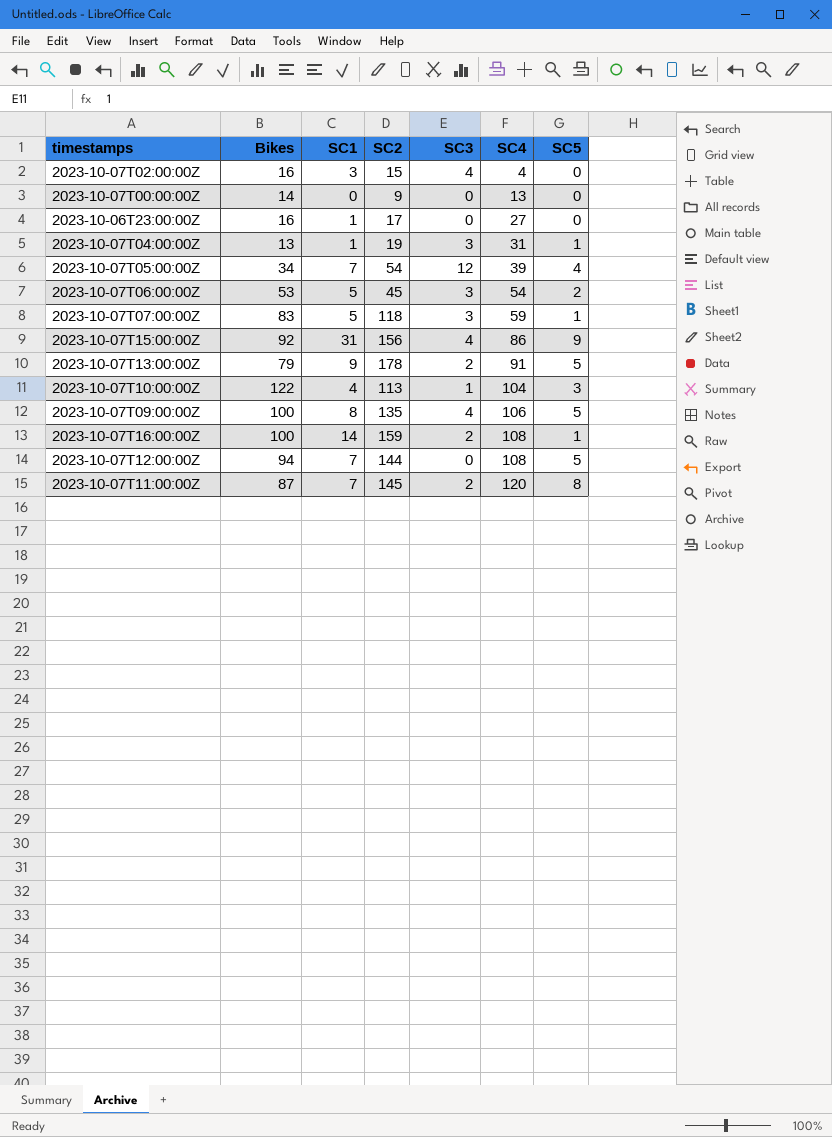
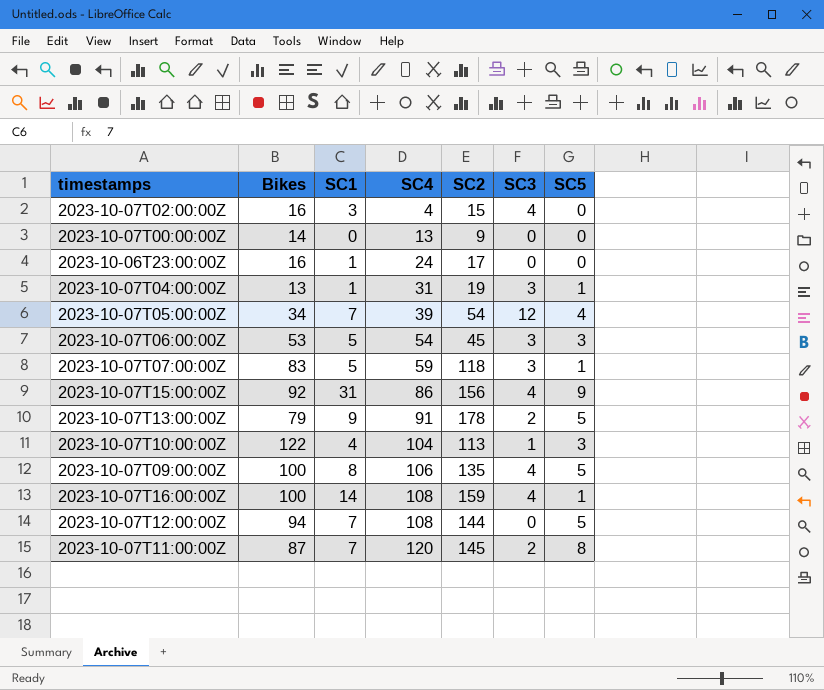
column SC4 | position: 6 -> 4
2023-10-06T23:00:00Z | SC4: 27 -> 24
2023-10-07T06:00:00Z | SC5: 2 -> 3
2023-10-07T16:00:00Z | SC3: 2 -> 4

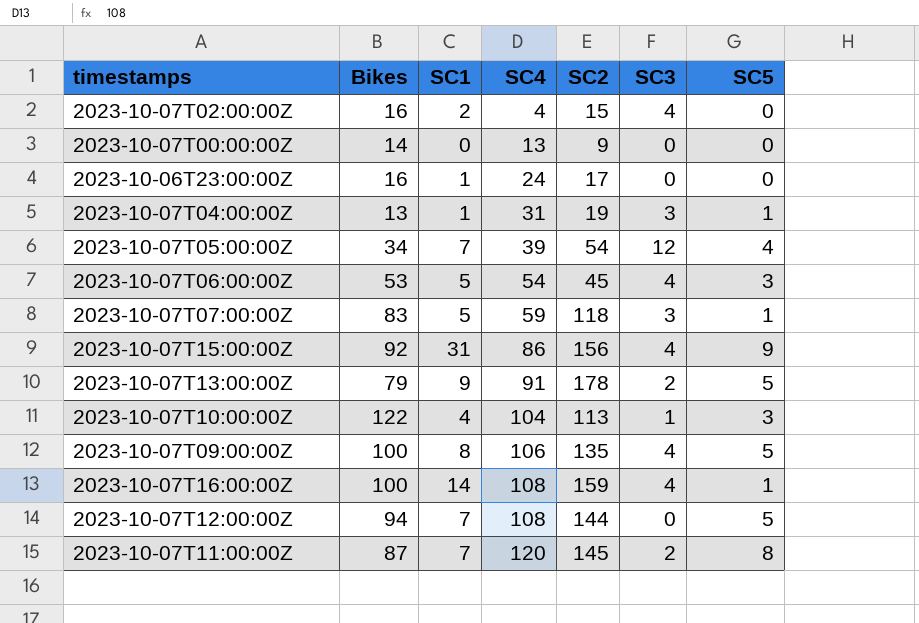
2023-10-07T02:00:00Z | SC1: 3 -> 2
2023-10-07T06:00:00Z | SC3: 3 -> 4

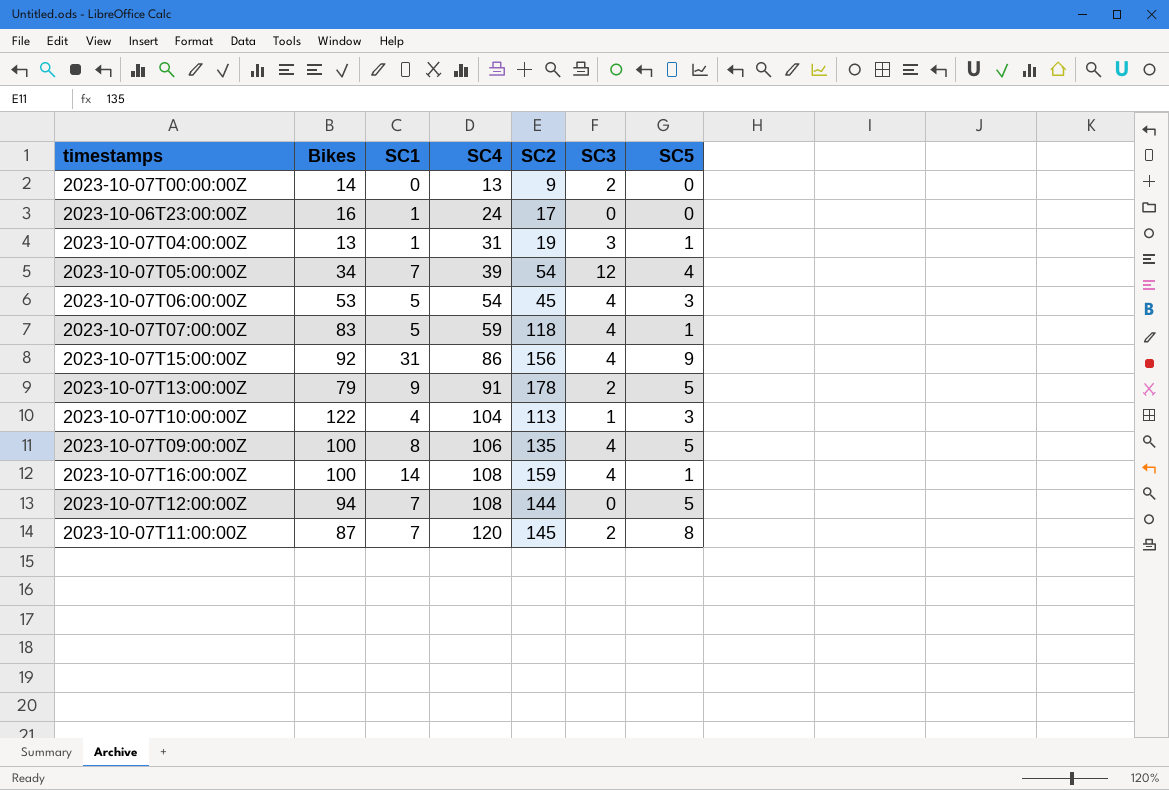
row 2023-10-07T02:00:00Z: 16 | 2 | 4 | 15 | 4 | 0 -> none
2023-10-07T00:00:00Z | SC3: 0 -> 2
2023-10-07T07:00:00Z | SC3: 3 -> 4

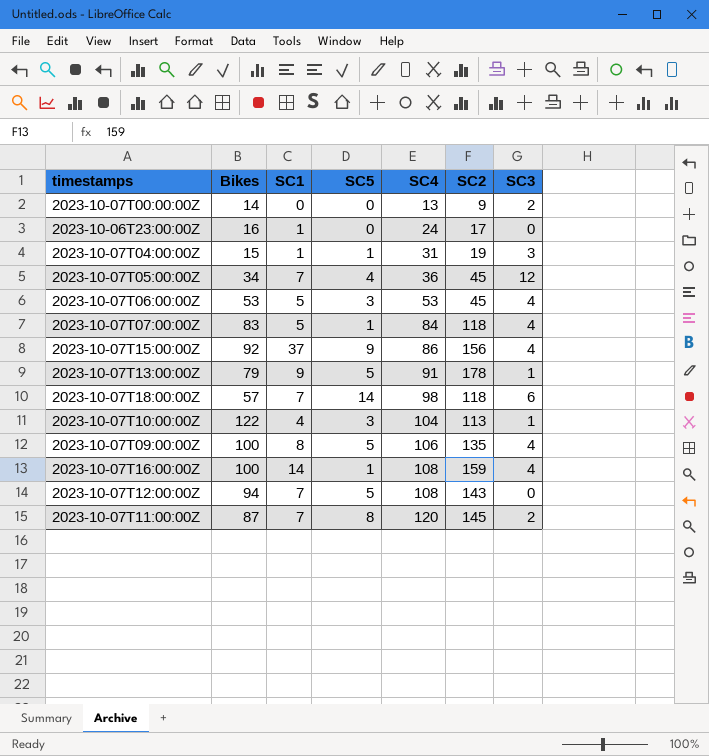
column SC5 | position: 7 -> 4
2023-10-07T04:00:00Z | Bikes: 13 -> 15
2023-10-07T05:00:00Z | SC4: 39 -> 36
2023-10-07T05:00:00Z | SC2: 54 -> 45
2023-10-07T06:00:00Z | SC4: 54 -> 53
2023-10-07T07:00:00Z | SC4: 59 -> 84
2023-10-07T15:00:00Z | SC1: 31 -> 37
2023-10-07T13:00:00Z | SC3: 2 -> 1
row 2023-10-07T18:00:00Z: none -> 57 | 7 | 14 | 98 | 118 | 6
2023-10-07T12:00:00Z | SC2: 144 -> 143

